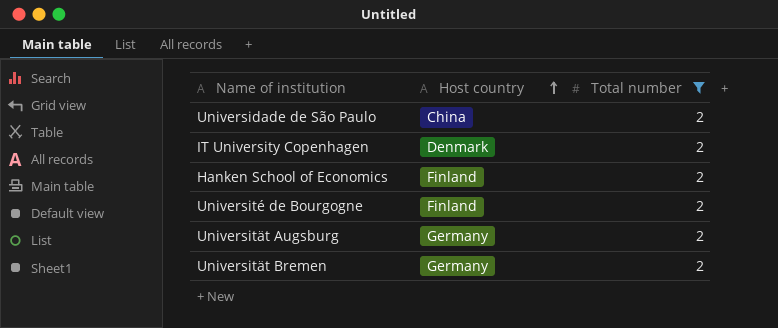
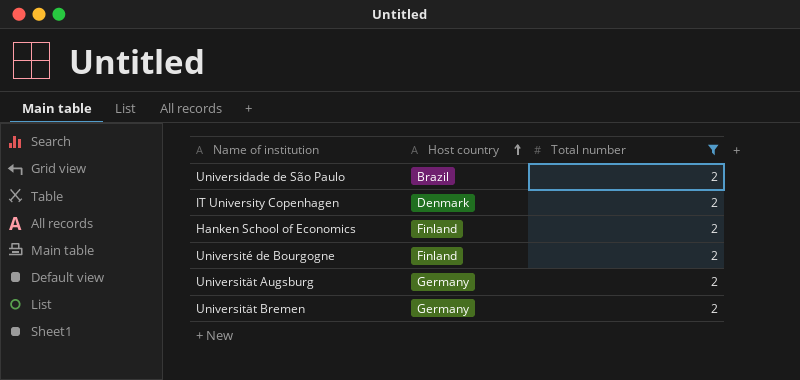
Universidade de São Paulo | Host country: China -> Brazil

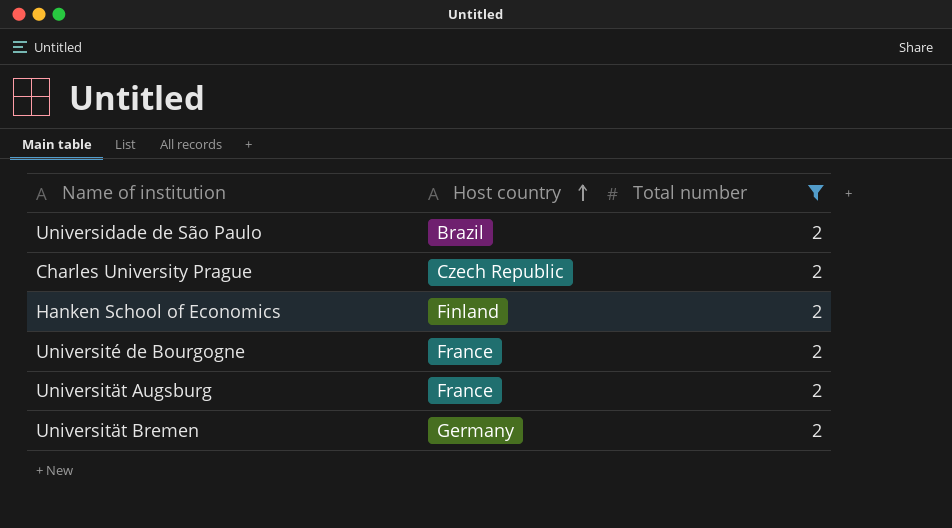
row IT University Copenhagen: Denmark | 2 -> none
row Charles University Prague: none -> Czech Republic | 2
Université de Bourgogne | Host country: Finland -> France
Universität Augsburg | Host country: Germany -> France

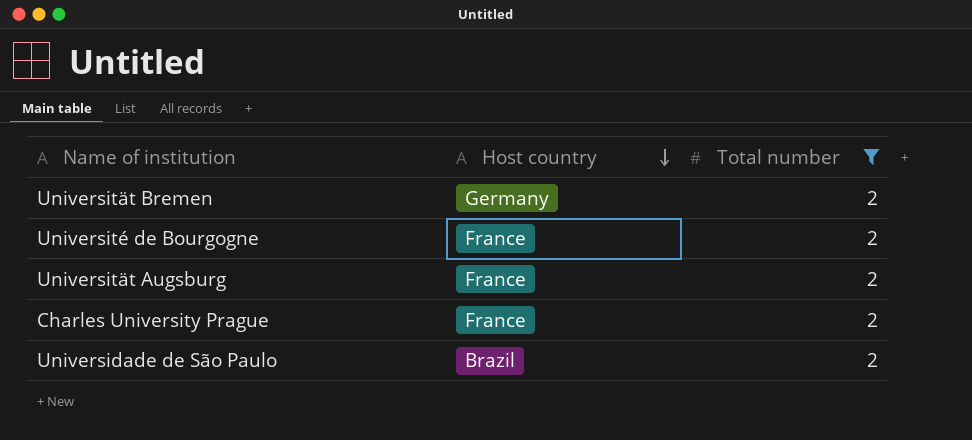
row order: Host country ascending -> Host country descending
row Hanken School of Economics: Finland | 2 -> none
Charles University Prague | Host country: Czech Republic -> France

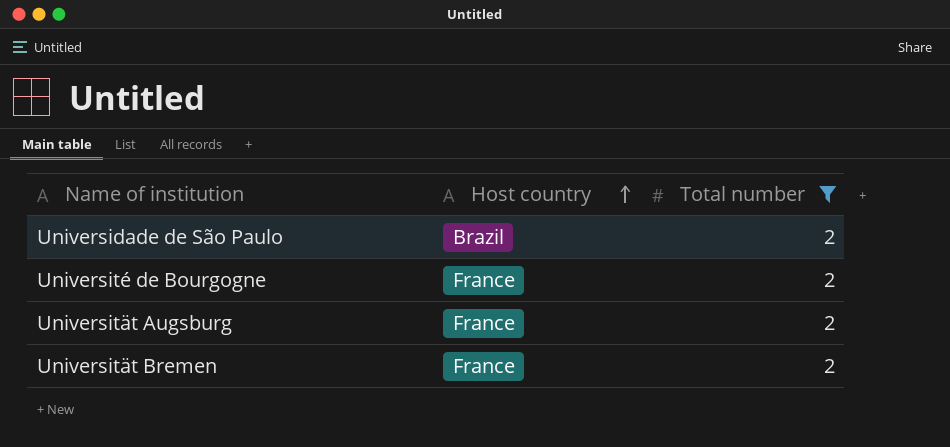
row order: Host country descending -> Host country ascending
row Charles University Prague: France | 2 -> none
Universität Bremen | Host country: Germany -> France

